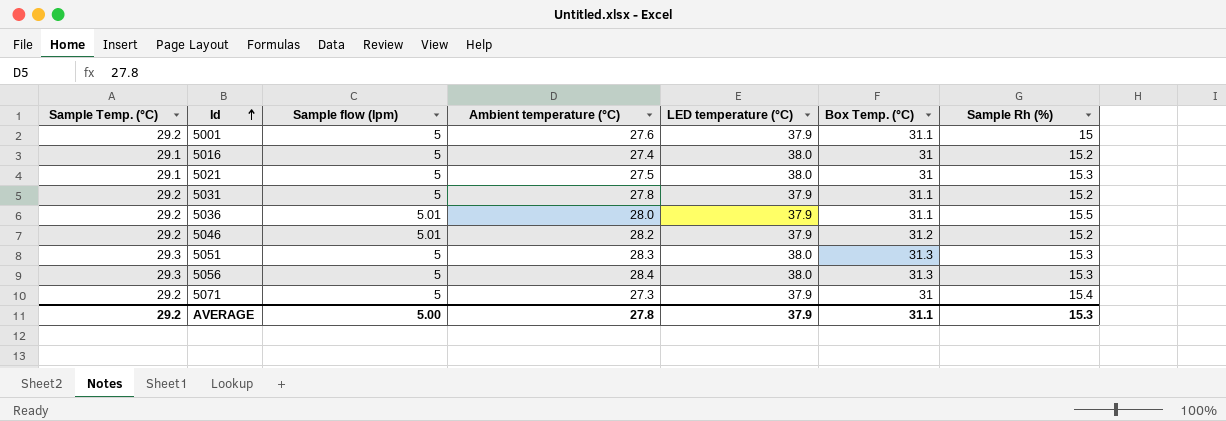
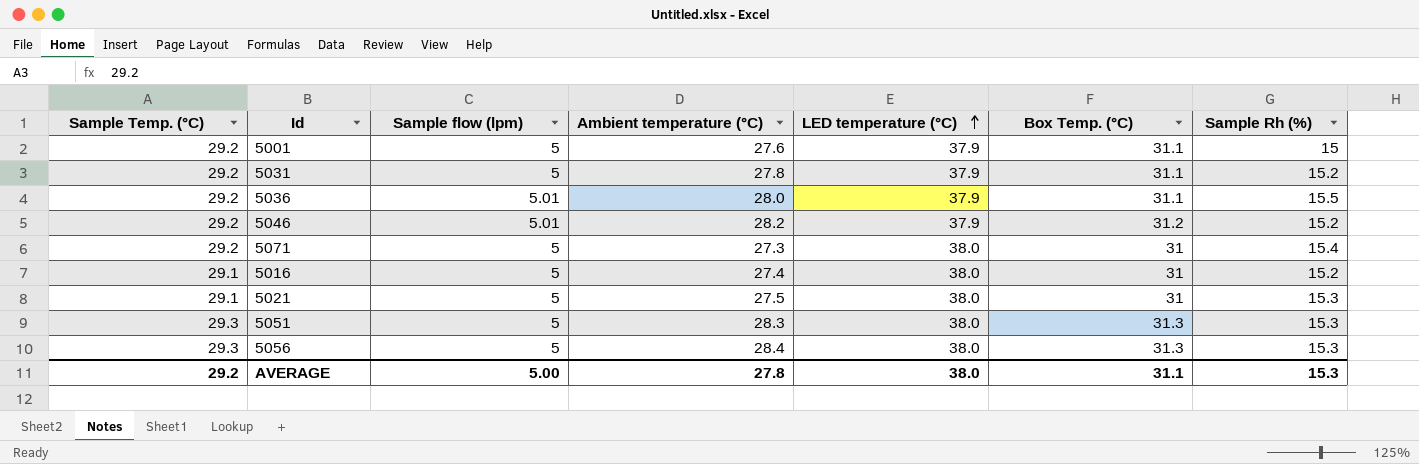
row order: Id ascending -> LED temperature (°C) ascending
5071 | LED temperature (°C): 37.9 -> 38.0
AVERAGE | LED temperature (°C): 37.9 -> 38.0

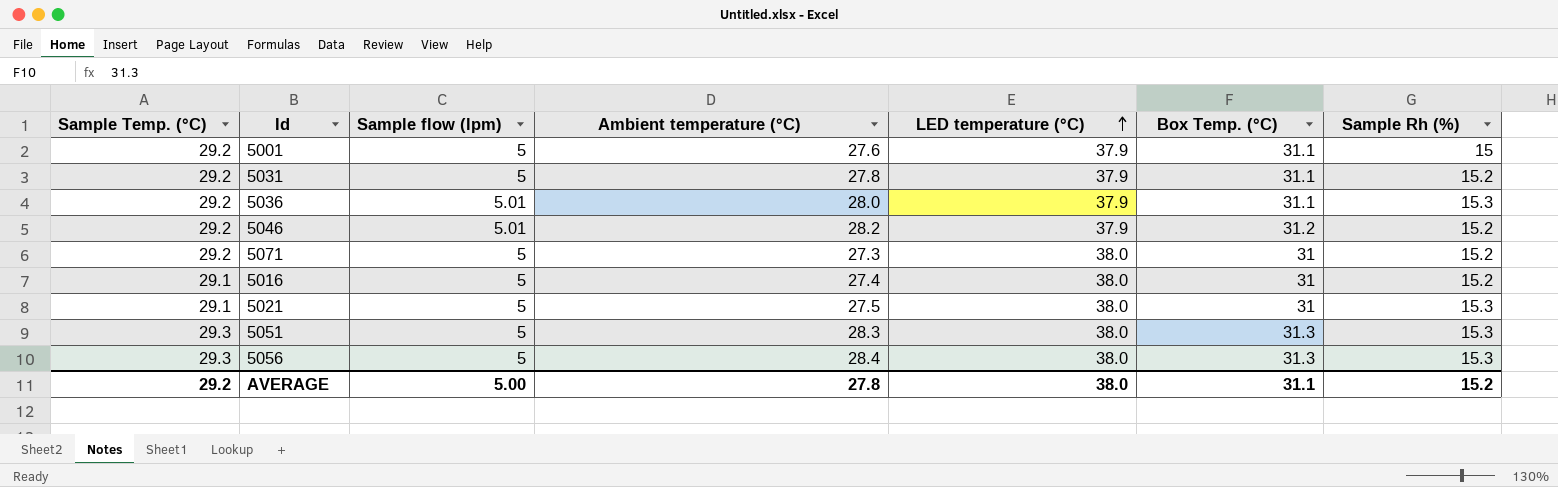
5036 | Sample Rh (%): 15.5 -> 15.3
5071 | Sample Rh (%): 15.4 -> 15.2
AVERAGE | Sample Rh (%): 15.3 -> 15.2

